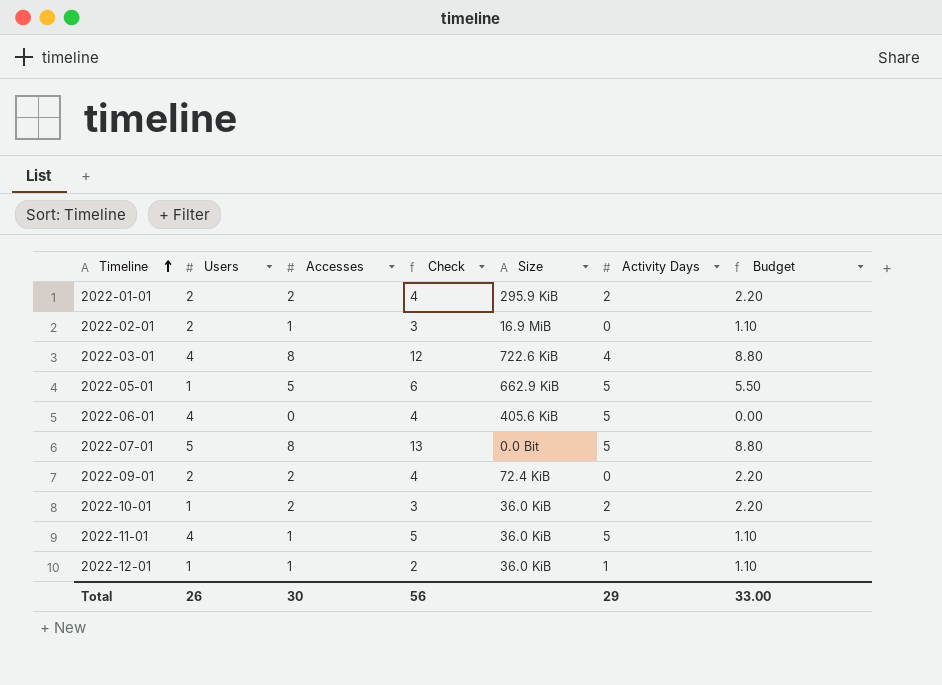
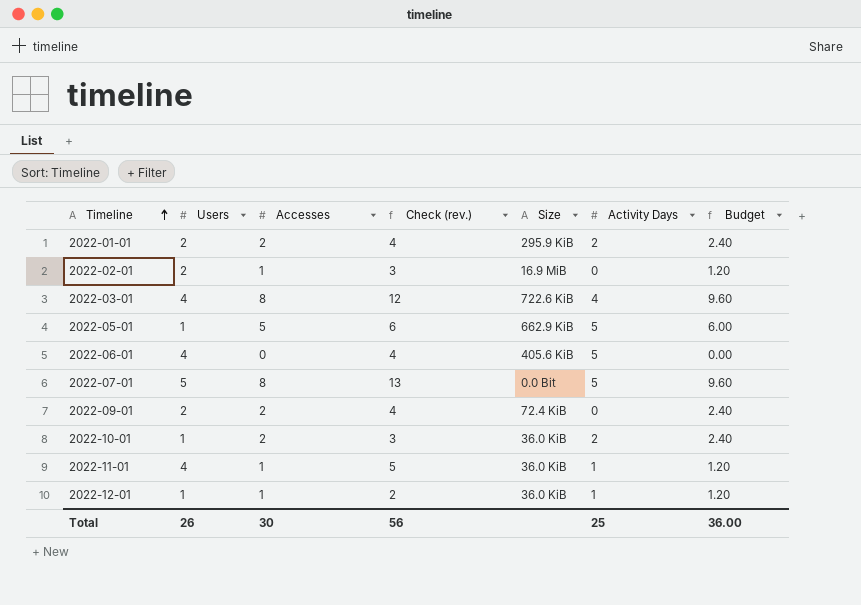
column name: Check -> Check (rev.)
column Budget | formula: [Accesses] * 1.1 -> [Accesses] * 1.2
2022-11-01 | Activity Days: 5 -> 1
Total | Activity Days: 29 -> 25
Total | Budget: 33.00 -> 36.00

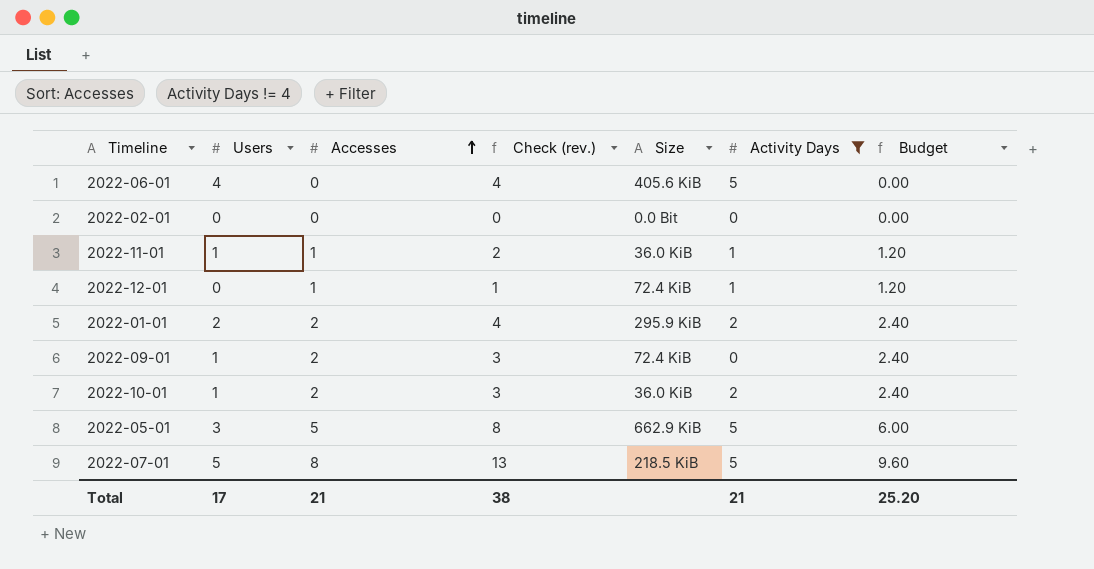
filter: none -> Activity Days != 4
row order: Timeline ascending -> Accesses ascending
2022-02-01 | Users: 2 -> 0
2022-02-01 | Accesses: 1 -> 0
2022-02-01 | Check (rev.): 3 -> 0
2022-02-01 | Size: 16.9 MiB -> 0.0 Bit
2022-02-01 | Budget: 1.20 -> 0.00
2022-11-01 | Users: 4 -> 1
2022-11-01 | Check (rev.): 5 -> 2
2022-12-01 | Users: 1 -> 0
2022-12-01 | Check (rev.): 2 -> 1
2022-12-01 | Size: 36.0 KiB -> 72.4 KiB
2022-09-01 | Users: 2 -> 1
2022-09-01 | Check (rev.): 4 -> 3
2022-05-01 | Users: 1 -> 3
2022-05-01 | Check (rev.): 6 -> 8
2022-07-01 | Size: 0.0 Bit -> 218.5 KiB
Total | Users: 26 -> 17
Total | Accesses: 30 -> 21
Total | Check (rev.): 56 -> 38
Total | Activity Days: 25 -> 21
Total | Budget: 36.00 -> 25.20

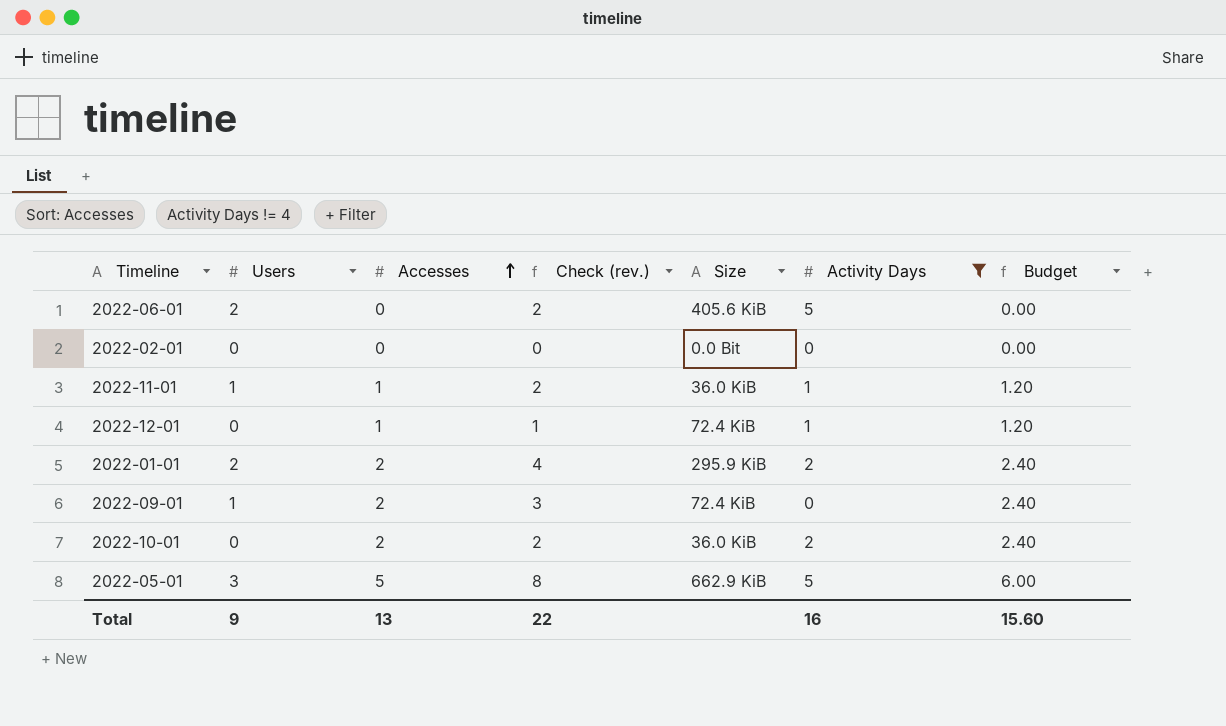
row 2022-07-01: 5 | 8 | 13 | 218.5 KiB | 5 | 9.60 -> none
2022-06-01 | Users: 4 -> 2
2022-06-01 | Check (rev.): 4 -> 2
2022-10-01 | Users: 1 -> 0
2022-10-01 | Check (rev.): 3 -> 2
Total | Users: 17 -> 9
Total | Accesses: 21 -> 13
Total | Check (rev.): 38 -> 22
Total | Activity Days: 21 -> 16
Total | Budget: 25.20 -> 15.60

